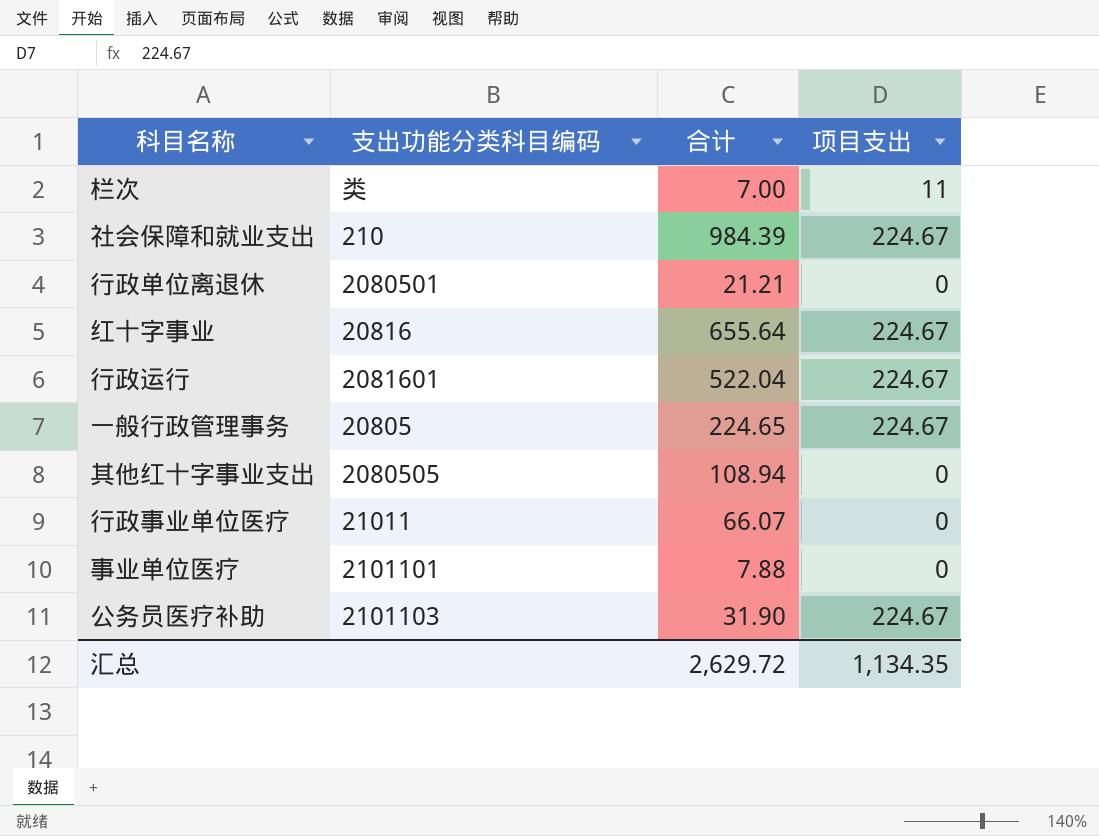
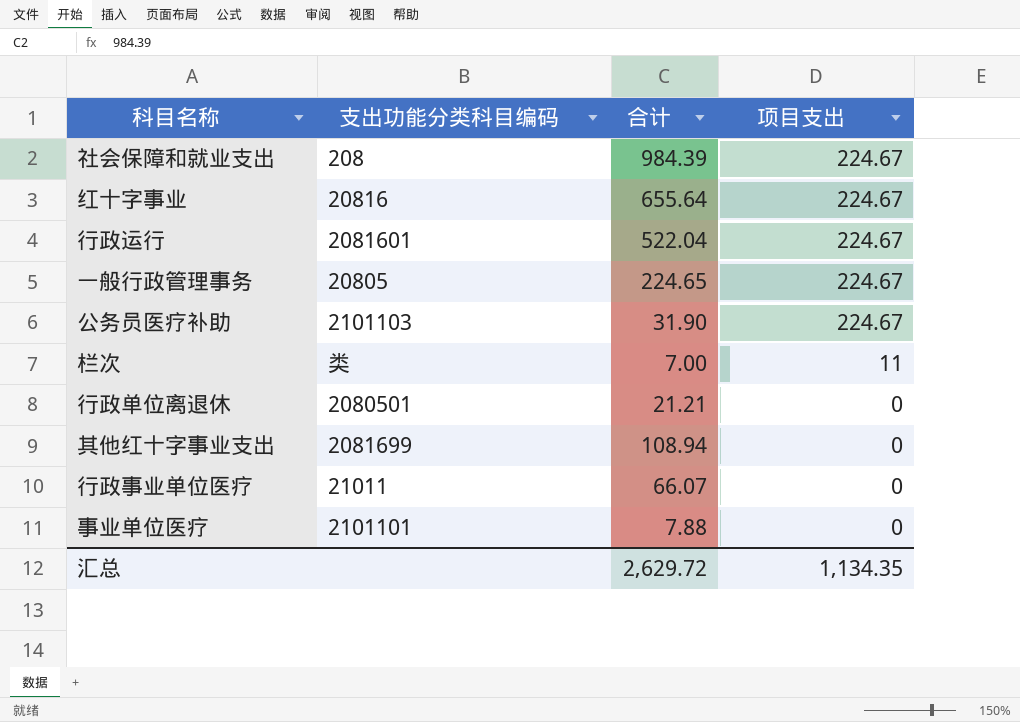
row order: none -> 项目支出 descending
社会保障和就业支出 | 支出功能分类科目编码: 210 -> 208
其他红十字事业支出 | 支出功能分类科目编码: 2080505 -> 2081699

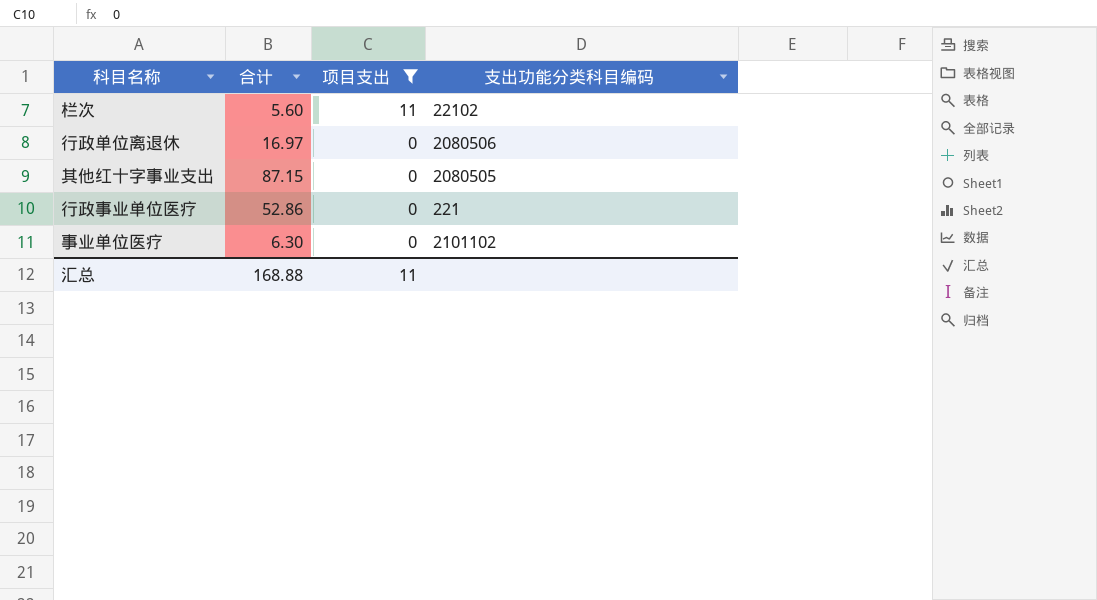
filter: none -> 项目支出 != 224.67
column 支出功能分类科目编码 | position: 2 -> 4
栏次 | 合计: 7.00 -> 5.60
栏次 | 支出功能分类科目编码: 类 -> 22102
行政单位离退休 | 合计: 21.21 -> 16.97
行政单位离退休 | 支出功能分类科目编码: 2080501 -> 2080506
其他红十字事业支出 | 合计: 108.94 -> 87.15
其他红十字事业支出 | 支出功能分类科目编码: 2081699 -> 2080505
行政事业单位医疗 | 合计: 66.07 -> 52.86
行政事业单位医疗 | 支出功能分类科目编码: 21011 -> 221
事业单位医疗 | 合计: 7.88 -> 6.30
事业单位医疗 | 支出功能分类科目编码: 2101101 -> 2101102
汇总 | 合计: 2,629.72 -> 168.88
汇总 | 项目支出: 1,134.35 -> 11

